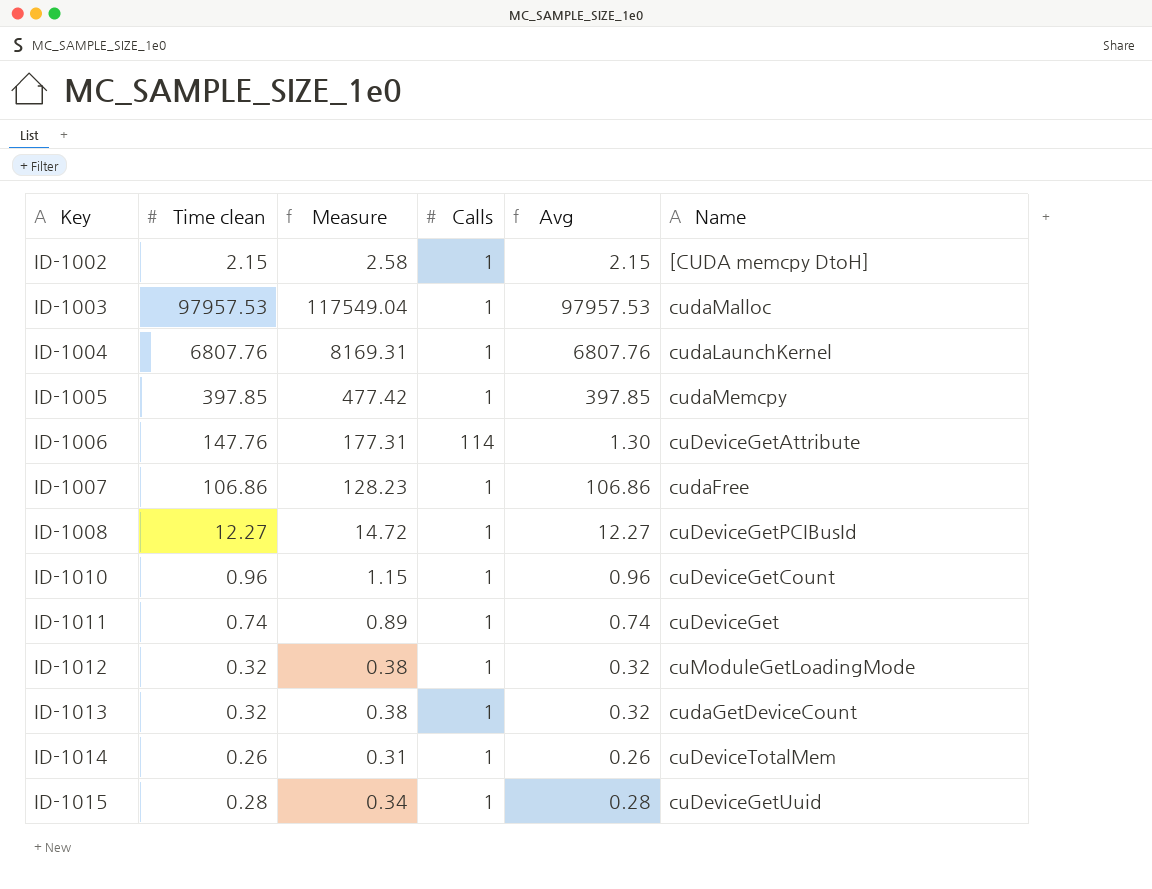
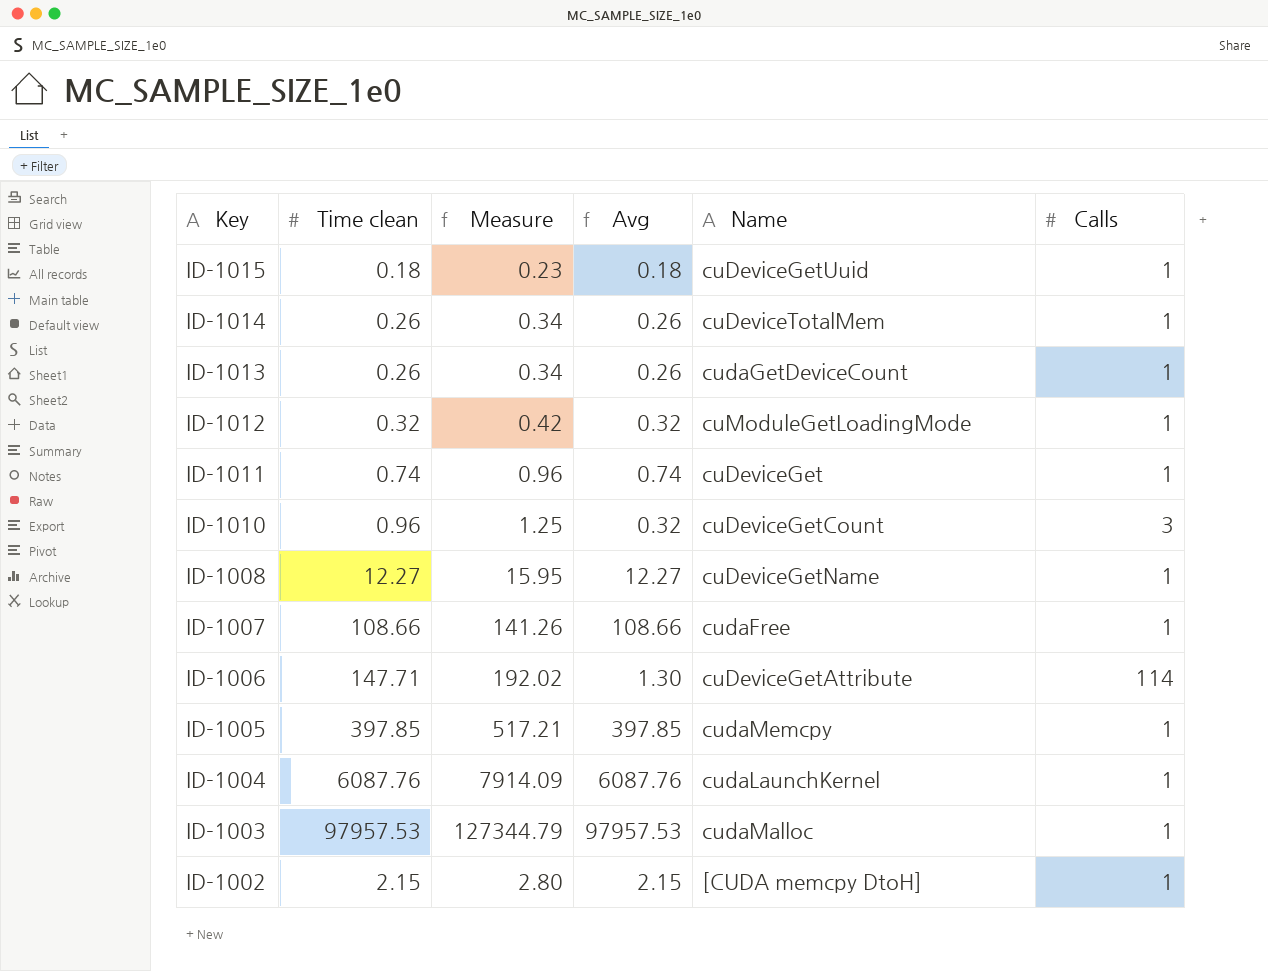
row order: Key ascending -> Key descending
column Measure | formula: [Time clean] * 1.2 -> [Time clean] * 1.3
column Calls | position: 4 -> 6
ID-1015 | Time clean: 0.28 -> 0.18
ID-1015 | Avg: 0.28 -> 0.18
ID-1013 | Time clean: 0.32 -> 0.26
ID-1013 | Avg: 0.32 -> 0.26
ID-1010 | Avg: 0.96 -> 0.32
ID-1010 | Calls: 1 -> 3
ID-1008 | Name: cuDeviceGetPCIBusId -> cuDeviceGetName
ID-1007 | Time clean: 106.86 -> 108.66
ID-1007 | Avg: 106.86 -> 108.66
ID-1006 | Time clean: 147.76 -> 147.71
ID-1004 | Time clean: 6807.76 -> 6087.76
ID-1004 | Avg: 6807.76 -> 6087.76

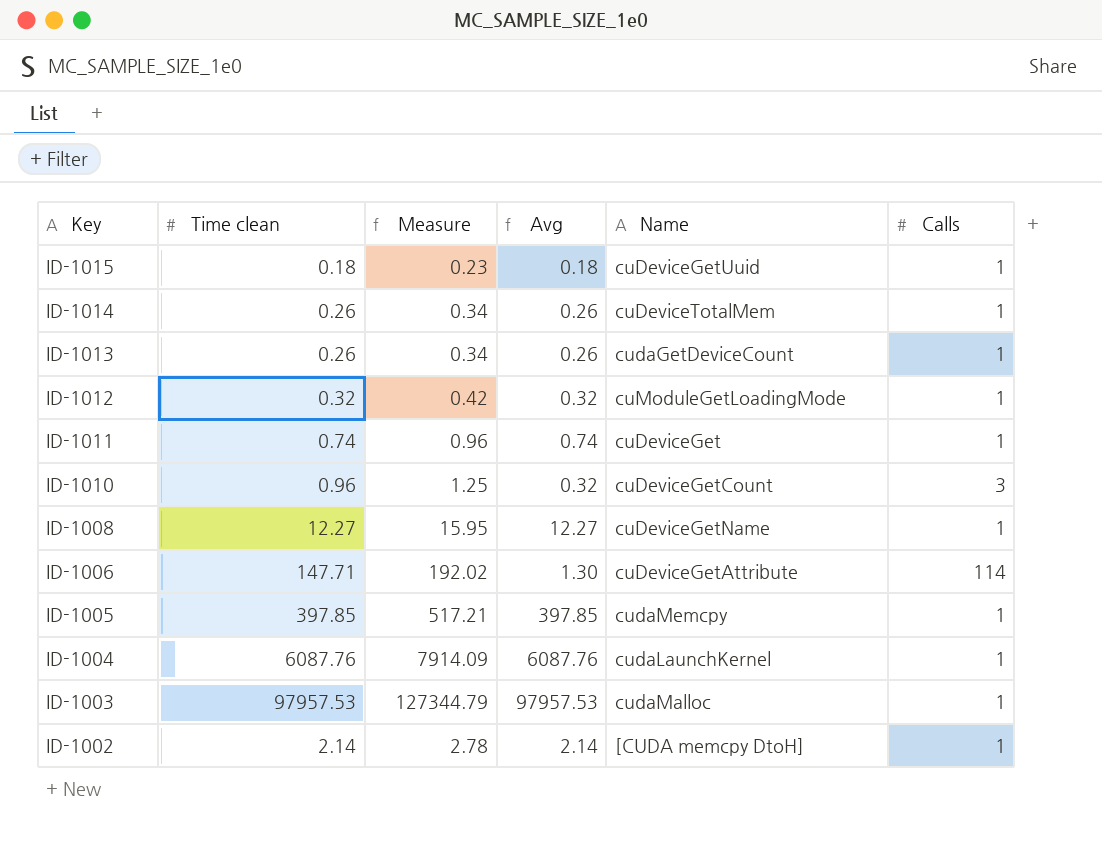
row ID-1007: 108.66 | 141.26 | 108.66 | cudaFree | 1 -> none
ID-1002 | Time clean: 2.15 -> 2.14
ID-1002 | Measure: 2.80 -> 2.78
ID-1002 | Avg: 2.15 -> 2.14

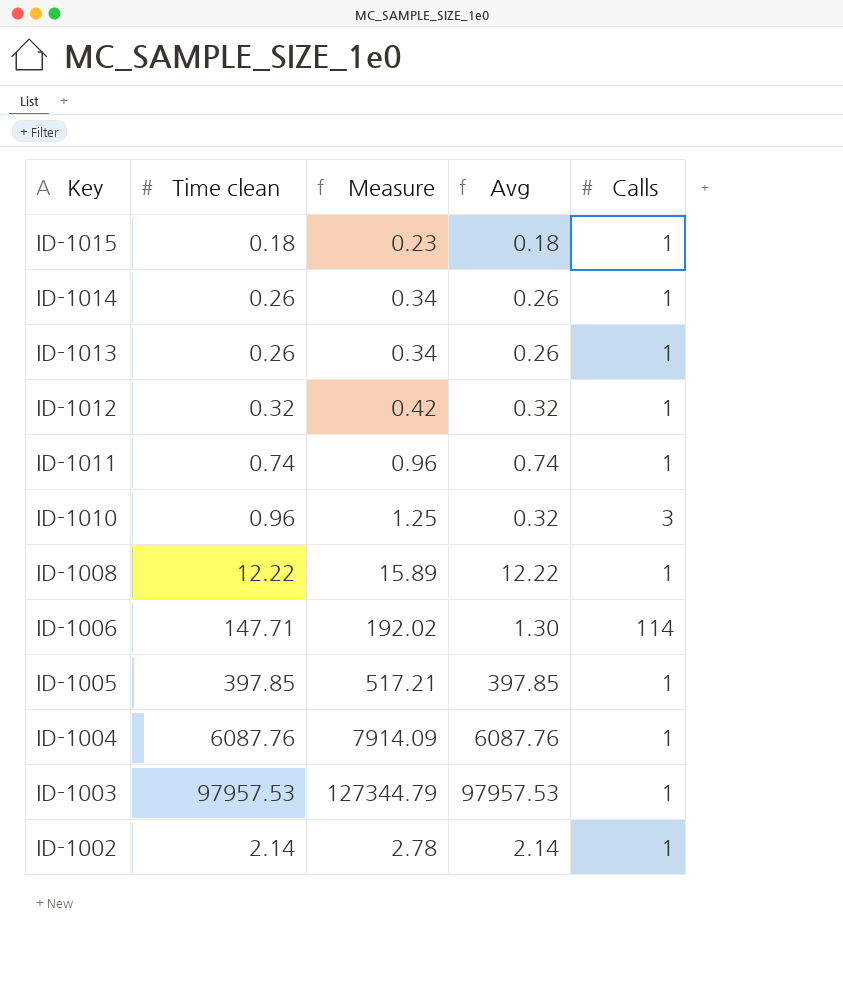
column Name | position: 5 -> none
ID-1008 | Time clean: 12.27 -> 12.22
ID-1008 | Measure: 15.95 -> 15.89
ID-1008 | Avg: 12.27 -> 12.22

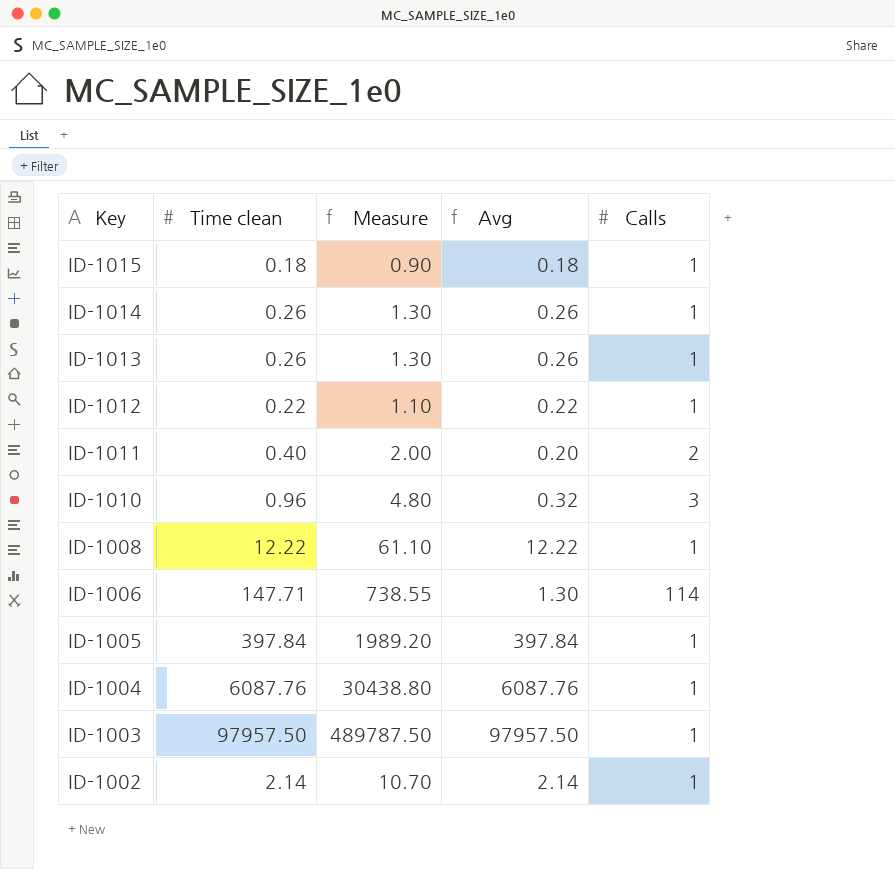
column Measure | formula: [Time clean] * 1.3 -> [Time clean] * 5
ID-1012 | Time clean: 0.32 -> 0.22
ID-1012 | Avg: 0.32 -> 0.22
ID-1011 | Time clean: 0.74 -> 0.40
ID-1011 | Avg: 0.74 -> 0.20
ID-1011 | Calls: 1 -> 2
ID-1005 | Time clean: 397.85 -> 397.84
ID-1005 | Avg: 397.85 -> 397.84
ID-1003 | Time clean: 97957.53 -> 97957.50
ID-1003 | Avg: 97957.53 -> 97957.50

